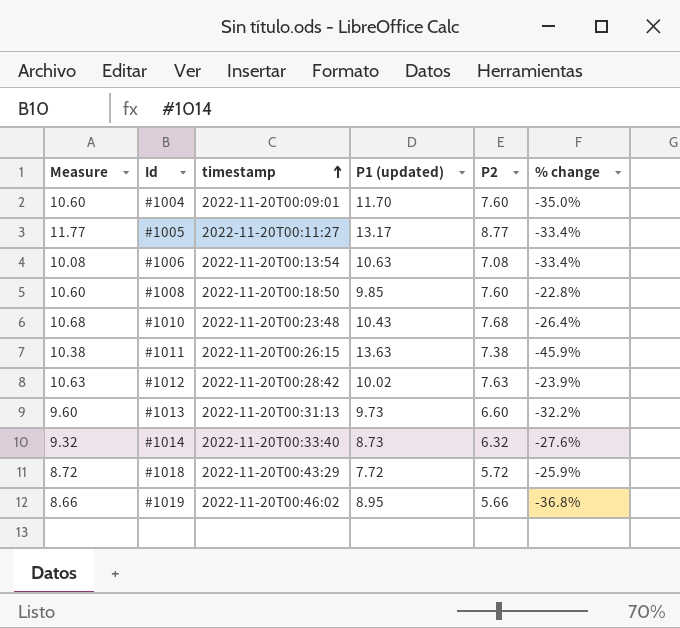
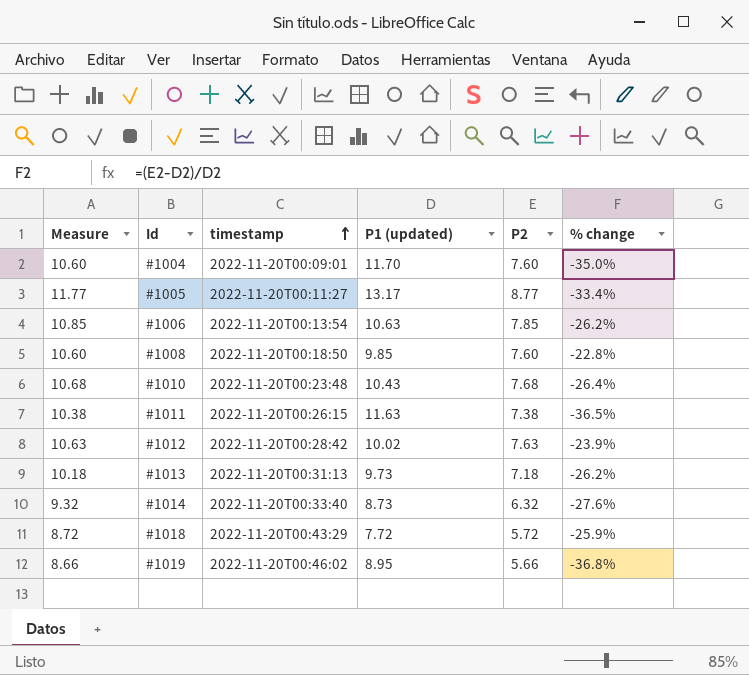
#1006 | Measure: 10.08 -> 10.85
#1006 | P2: 7.08 -> 7.85
#1006 | % change: -33.4% -> -26.2%
#1011 | P1 (updated): 13.63 -> 11.63
#1011 | % change: -45.9% -> -36.5%
#1013 | Measure: 9.60 -> 10.18
#1013 | P2: 6.60 -> 7.18
#1013 | % change: -32.2% -> -26.2%

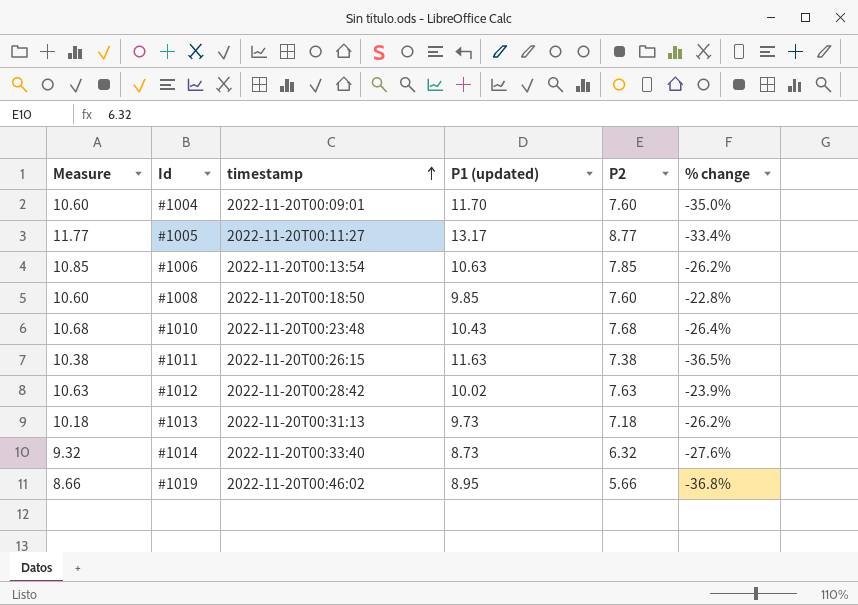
row #1018: 8.72 | 2022-11-20T00:43:29 | 7.72 | 5.72 | -25.9% -> none

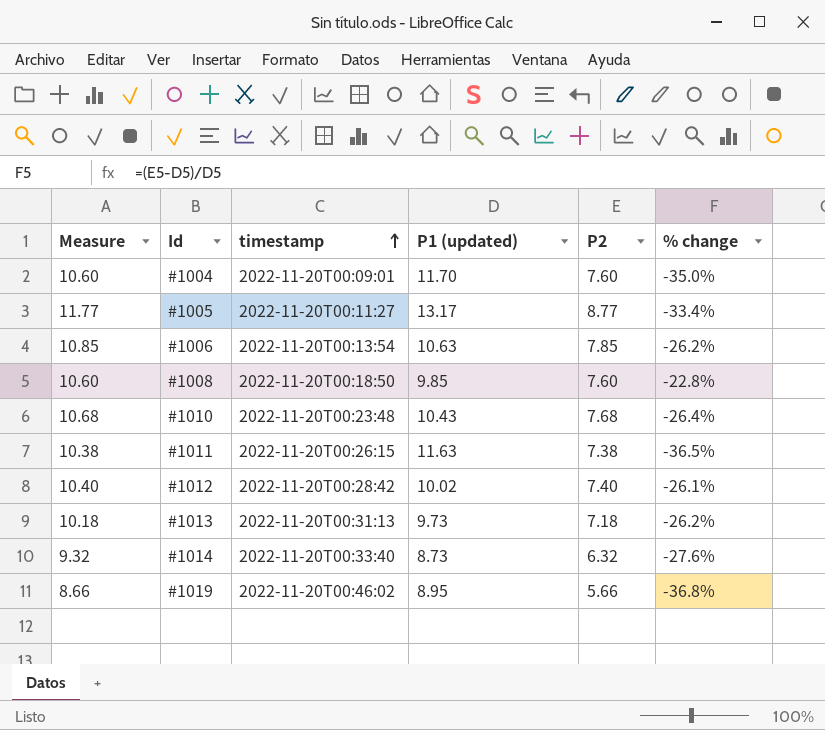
#1012 | Measure: 10.63 -> 10.40
#1012 | P2: 7.63 -> 7.40
#1012 | % change: -23.9% -> -26.1%

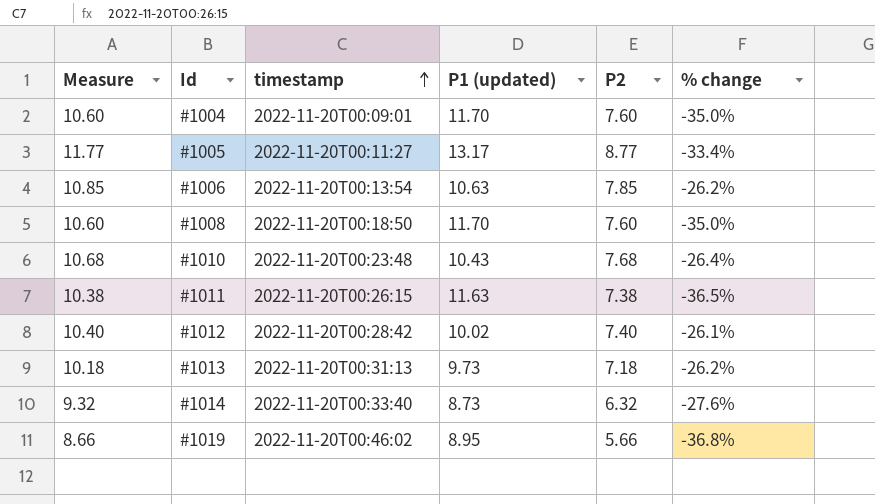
#1008 | P1 (updated): 9.85 -> 11.70
#1008 | % change: -22.8% -> -35.0%

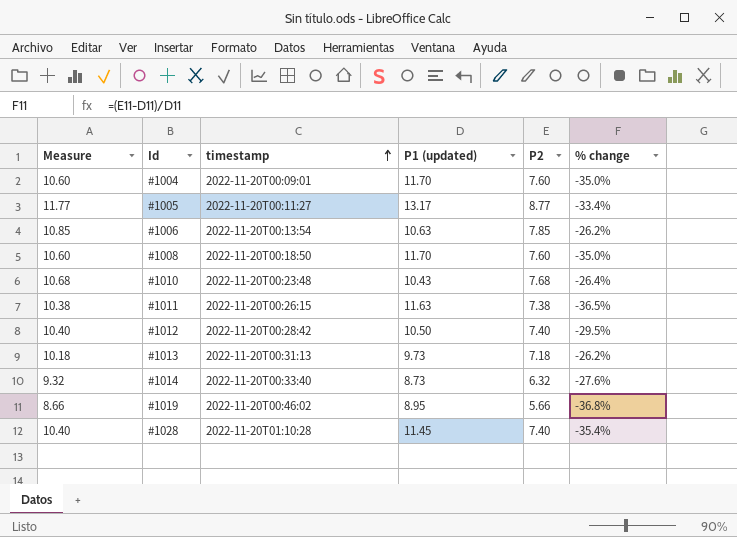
#1012 | P1 (updated): 10.02 -> 10.50
#1012 | % change: -26.1% -> -29.5%
row #1028: none -> 10.40 | 2022-11-20T01:10:28 | 11.45 | 7.40 | -35.4%

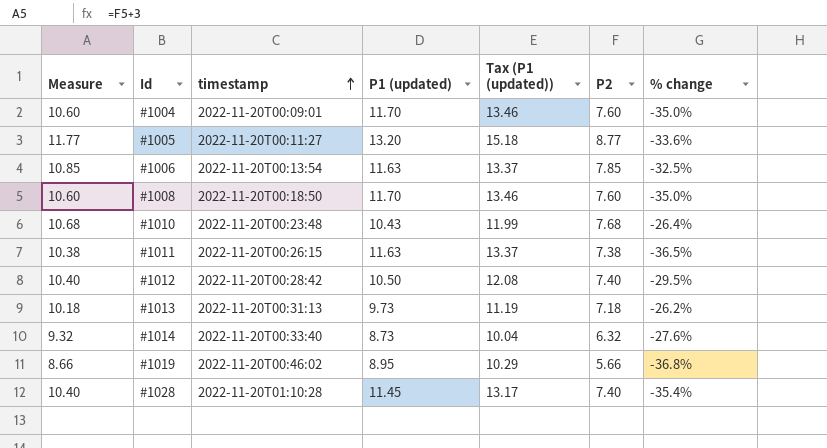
column Tax (P1 (updated)) | formula: none -> [P1 (updated)] * 1.15
#1005 | P1 (updated): 13.17 -> 13.20
#1005 | % change: -33.4% -> -33.6%
#1006 | P1 (updated): 10.63 -> 11.63
#1006 | % change: -26.2% -> -32.5%

